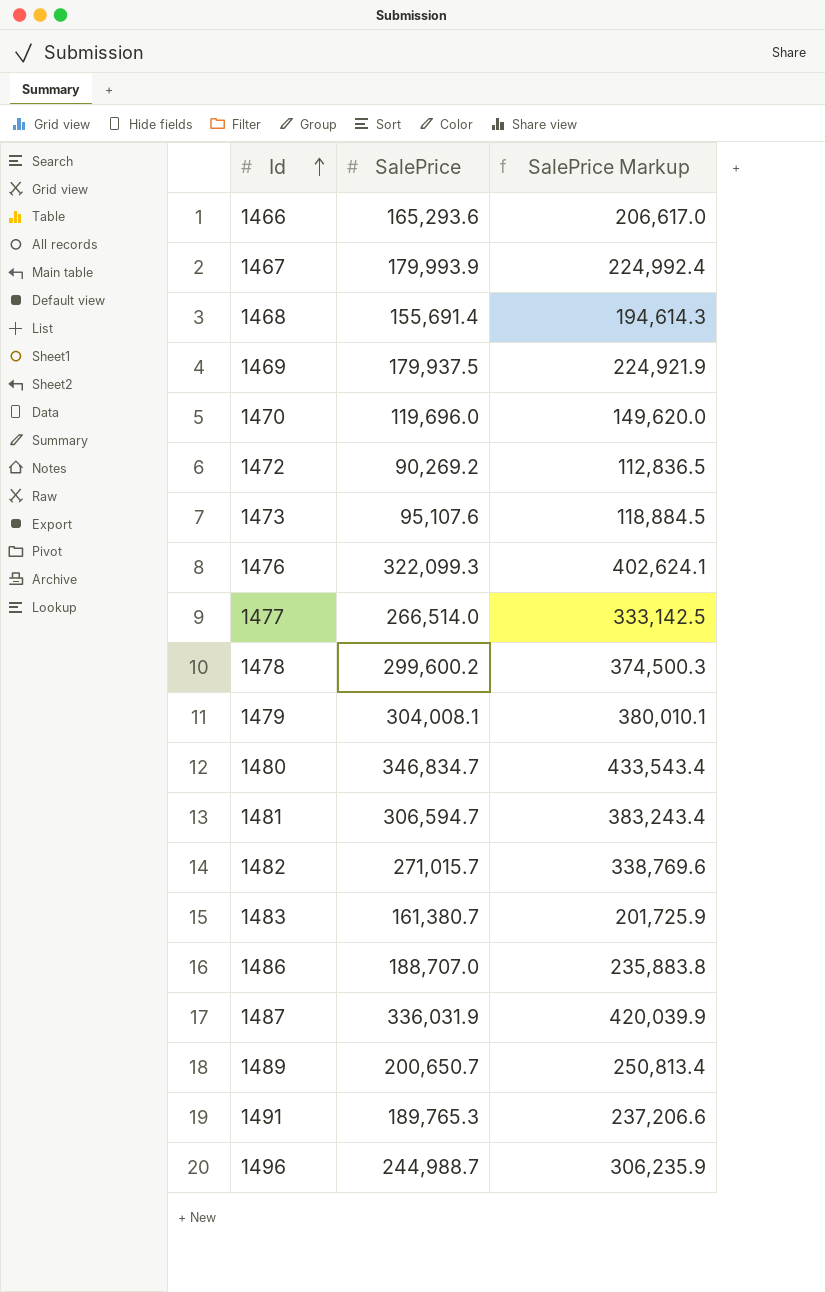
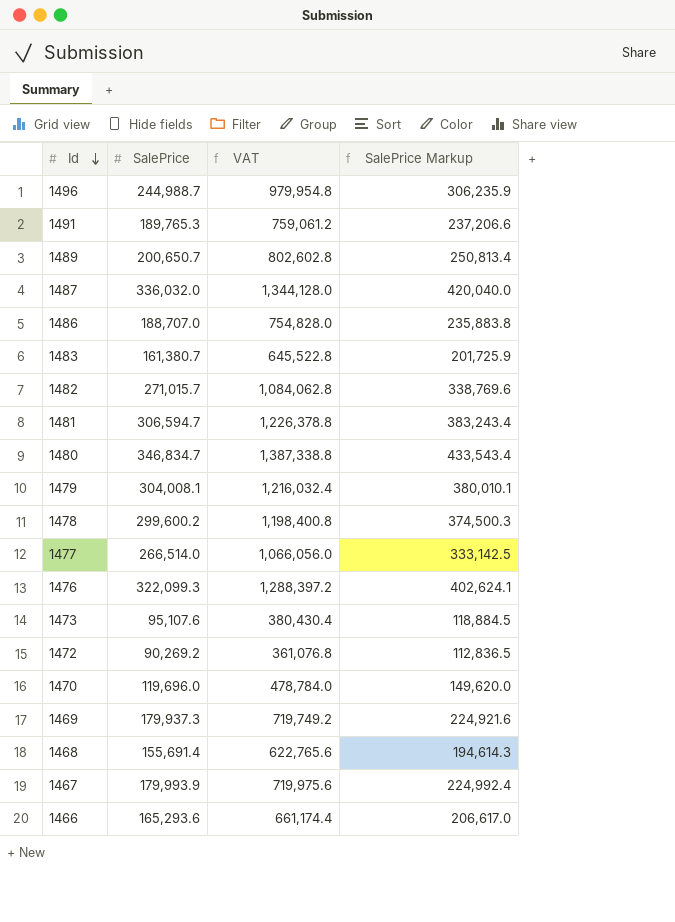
row order: Id ascending -> Id descending
column VAT | formula: none -> [SalePrice] * 4
1487 | SalePrice: 336,031.9 -> 336,032.0
1487 | SalePrice Markup: 420,039.9 -> 420,040.0
1469 | SalePrice: 179,937.5 -> 179,937.3
1469 | SalePrice Markup: 224,921.9 -> 224,921.6

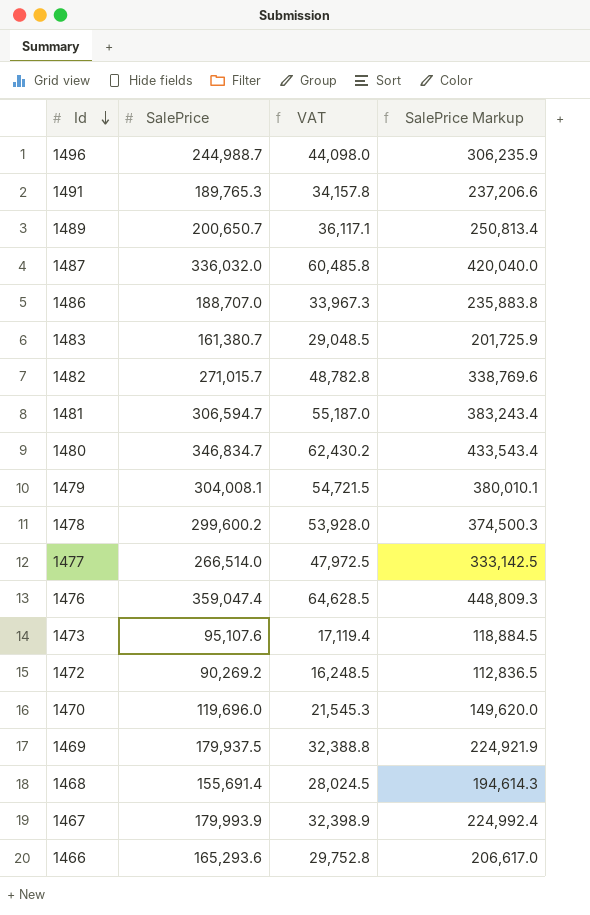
column VAT | formula: [SalePrice] * 4 -> [SalePrice] * 0.18
1476 | SalePrice: 322,099.3 -> 359,047.4
1476 | SalePrice Markup: 402,624.1 -> 448,809.3
1469 | SalePrice: 179,937.3 -> 179,937.5
1469 | SalePrice Markup: 224,921.6 -> 224,921.9

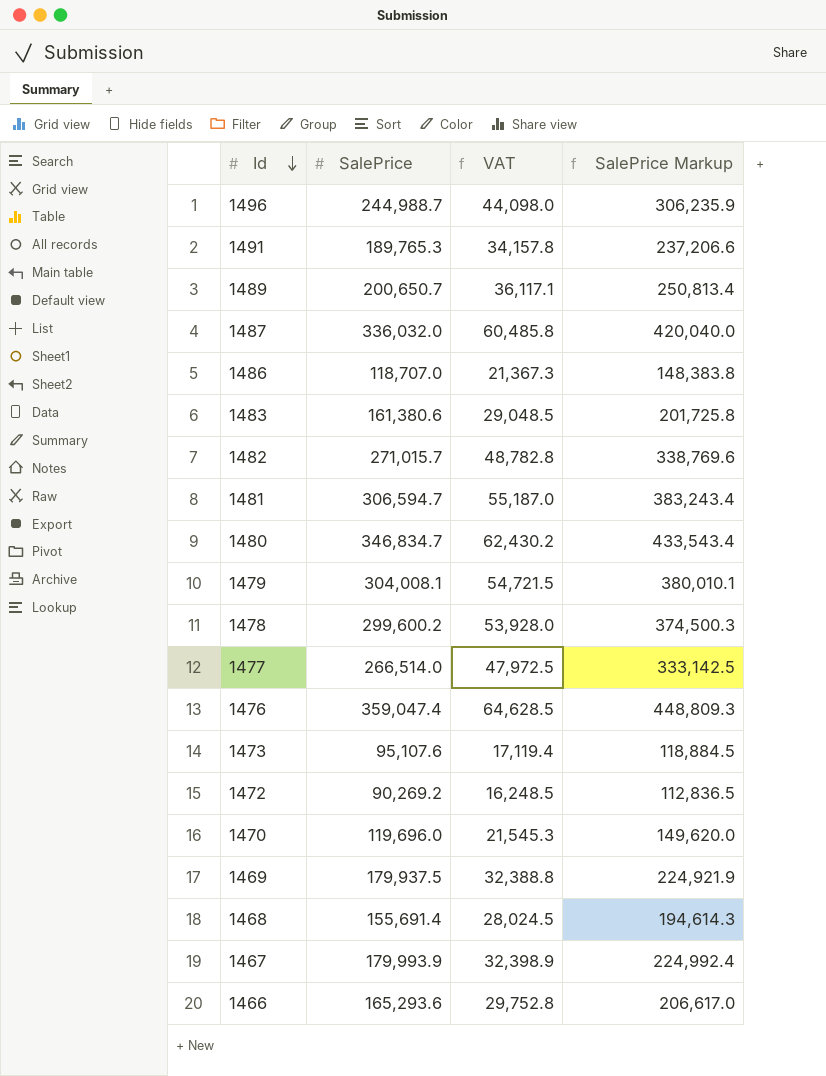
1486 | SalePrice: 188,707.0 -> 118,707.0
1486 | VAT: 33,967.3 -> 21,367.3
1486 | SalePrice Markup: 235,883.8 -> 148,383.8
1483 | SalePrice: 161,380.7 -> 161,380.6
1483 | SalePrice Markup: 201,725.9 -> 201,725.8

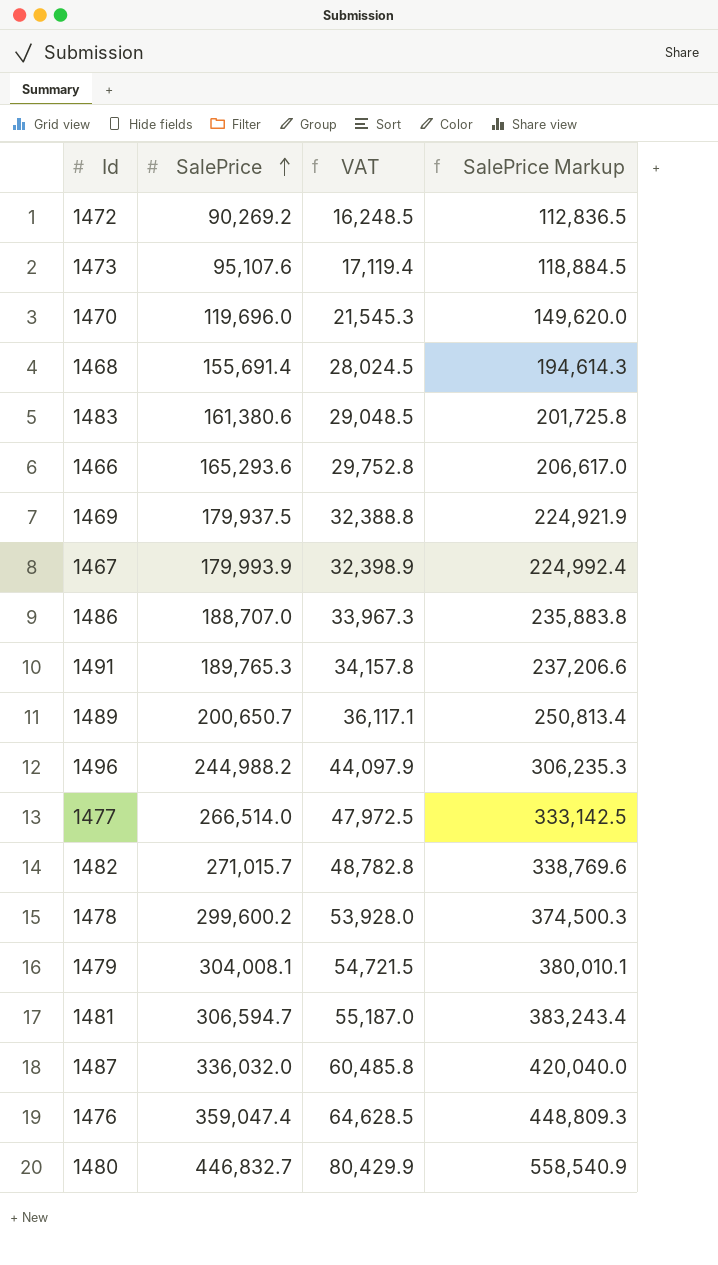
row order: Id descending -> SalePrice ascending
1486 | SalePrice: 118,707.0 -> 188,707.0
1486 | VAT: 21,367.3 -> 33,967.3
1486 | SalePrice Markup: 148,383.8 -> 235,883.8
1496 | SalePrice: 244,988.7 -> 244,988.2
1496 | VAT: 44,098.0 -> 44,097.9
1496 | SalePrice Markup: 306,235.9 -> 306,235.3
1480 | SalePrice: 346,834.7 -> 446,832.7
1480 | VAT: 62,430.2 -> 80,429.9
1480 | SalePrice Markup: 433,543.4 -> 558,540.9

